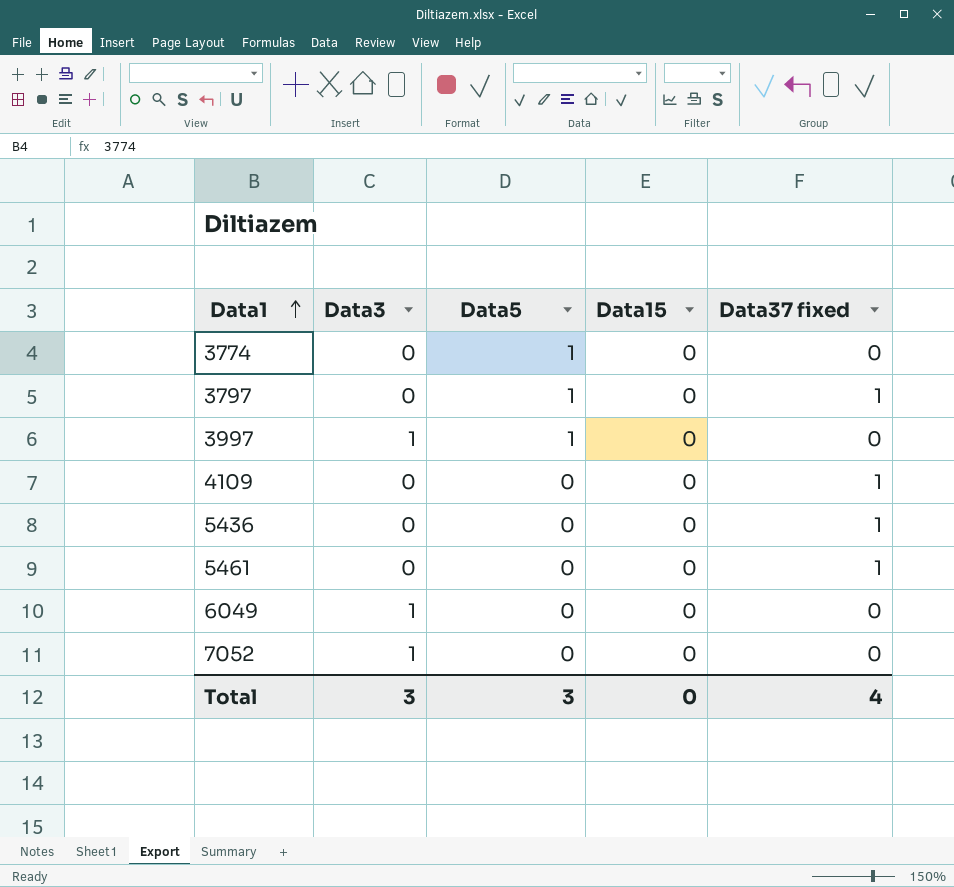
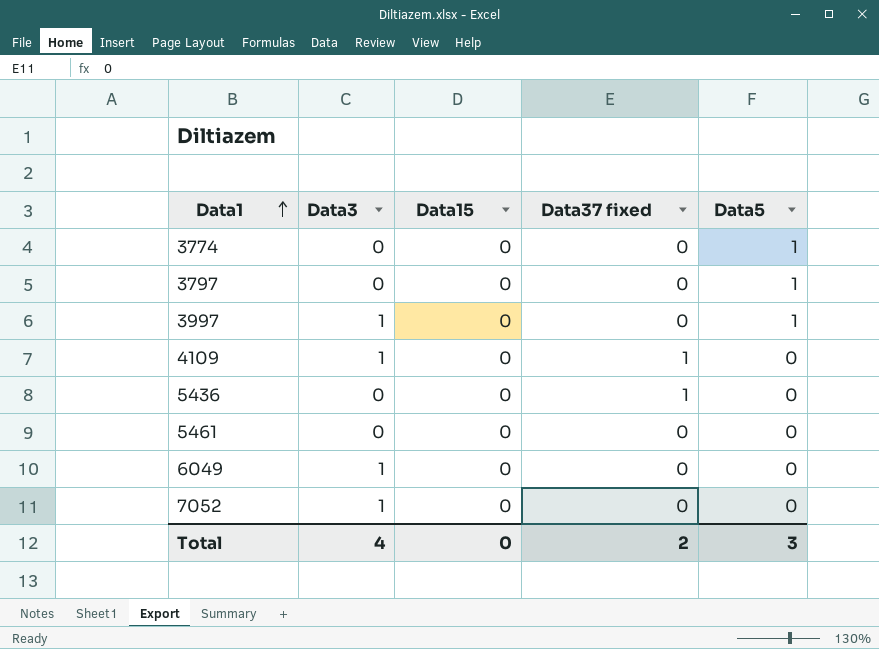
column Data5 | position: 3 -> 5
3797 | Data37 fixed: 1 -> 0
4109 | Data3: 0 -> 1
5461 | Data37 fixed: 1 -> 0
Total | Data3: 3 -> 4
Total | Data37 fixed: 4 -> 2

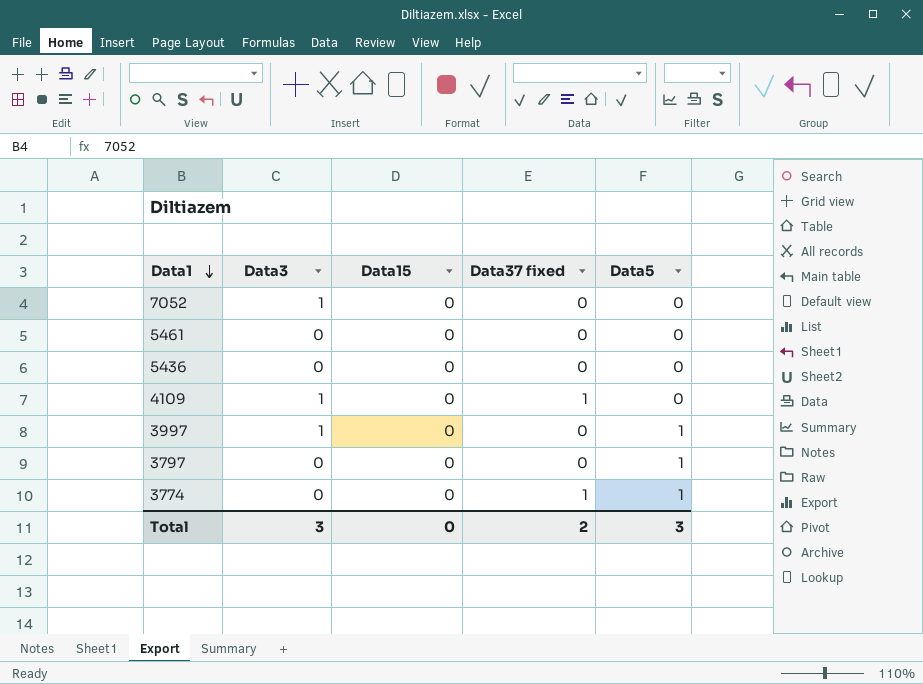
row order: Data1 ascending -> Data1 descending
row 6049: 1 | 0 | 0 | 0 -> none
5436 | Data37 fixed: 1 -> 0
3774 | Data37 fixed: 0 -> 1
Total | Data3: 4 -> 3

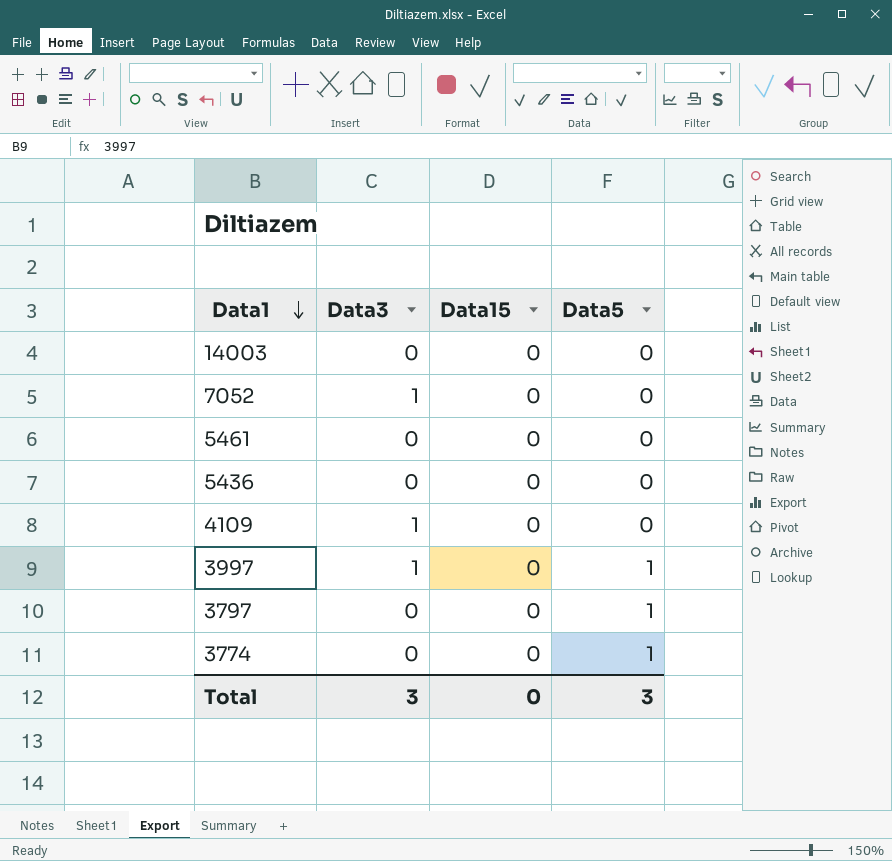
column Data37 fixed | position: 4 -> none
row 14003: none -> 0 | 0 | 0

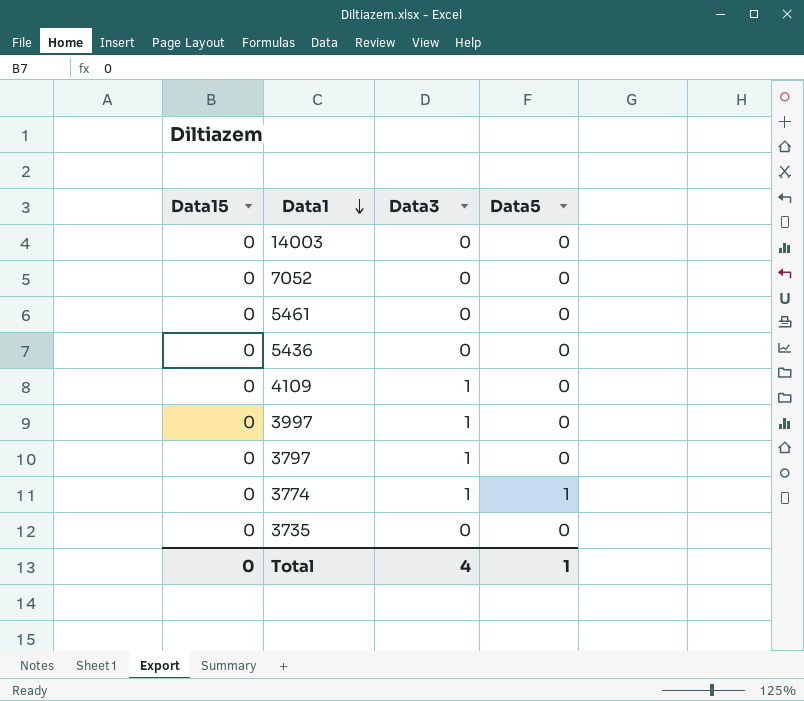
column Data15 | position: 3 -> 1
7052 | Data3: 1 -> 0
3997 | Data5: 1 -> 0
3797 | Data3: 0 -> 1
3797 | Data5: 1 -> 0
3774 | Data3: 0 -> 1
row 3735: none -> 0 | 0 | 0
Total | Data3: 3 -> 4
Total | Data5: 3 -> 1

